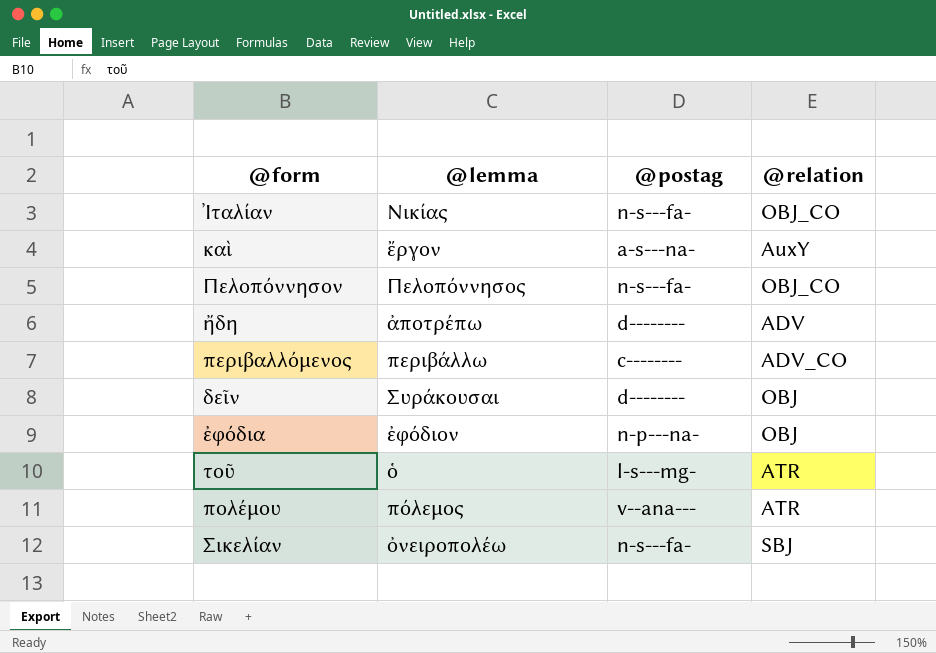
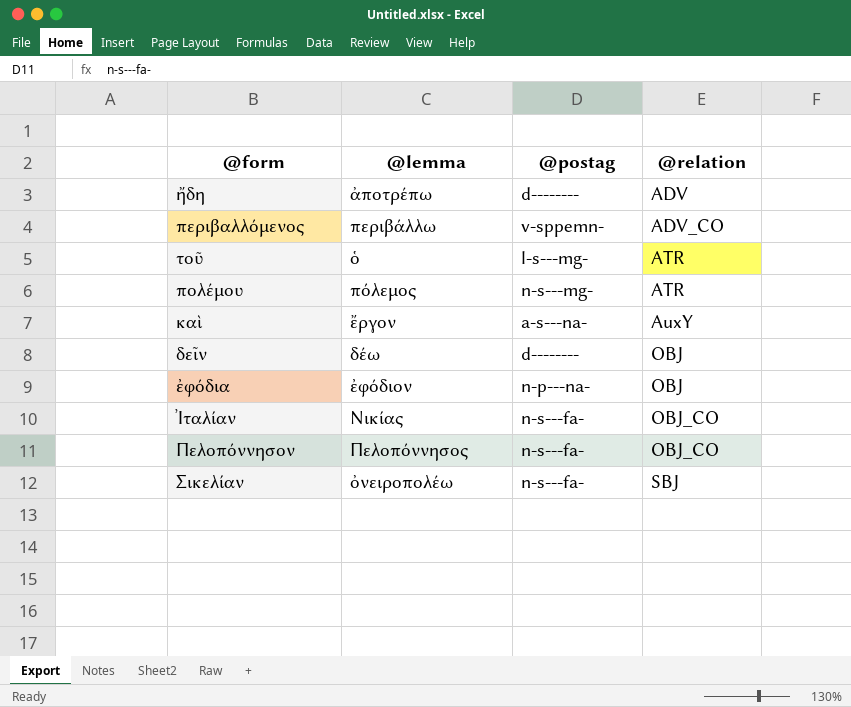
row order: none -> @relation ascending
περιβαλλόμενος | @postag: c-------- -> v-sppemn-
πολέμου | @postag: v--ana--- -> n-s---mg-
δεῖν | @lemma: Συράκουσαι -> δέω

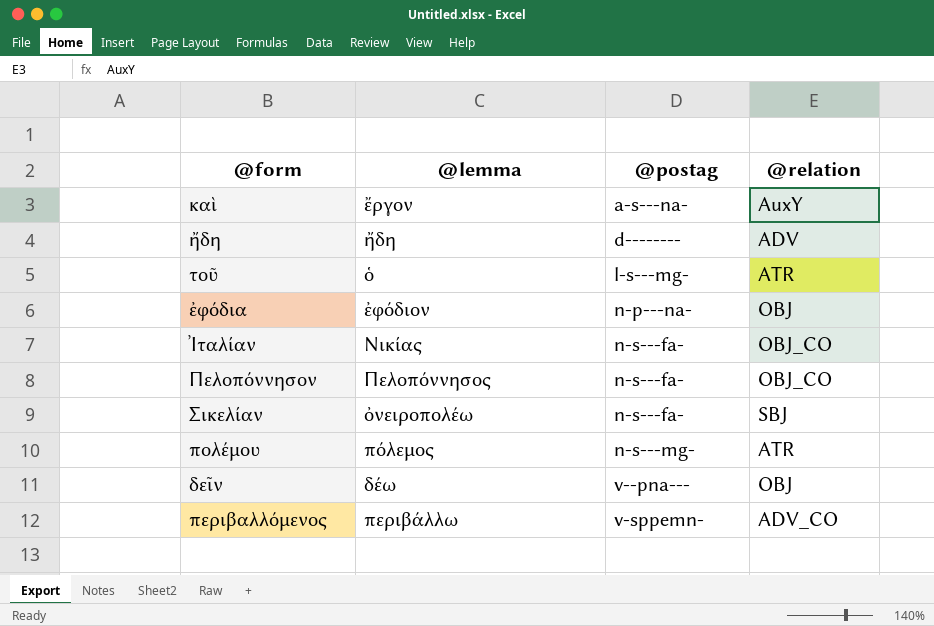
row order: @relation ascending -> @postag ascending
ἤδη | @lemma: ἀποτρέπω -> ἤδη
δεῖν | @postag: d-------- -> v--pna---

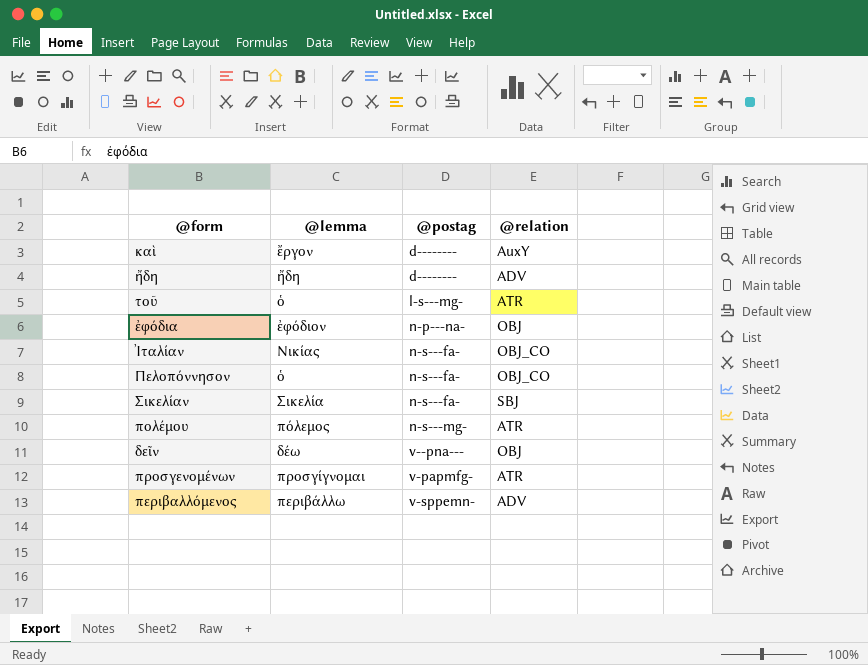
καὶ | @postag: a-s---na- -> d--------
Πελοπόννησον | @lemma: Πελοπόννησος -> ὁ
Σικελίαν | @lemma: ὀνειροπολέω -> Σικελία
row προσγενομένων: none -> προσγίγνομαι | v-papmfg- | ATR
περιβαλλόμενος | @relation: ADV_CO -> ADV

